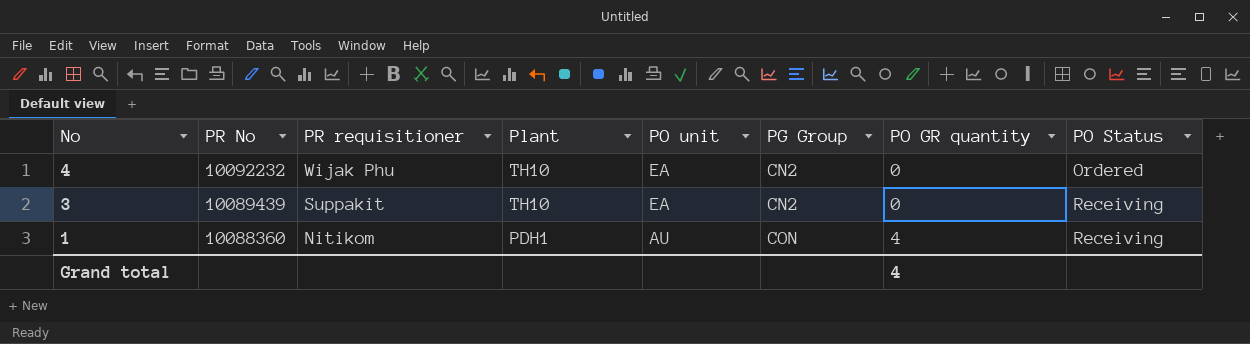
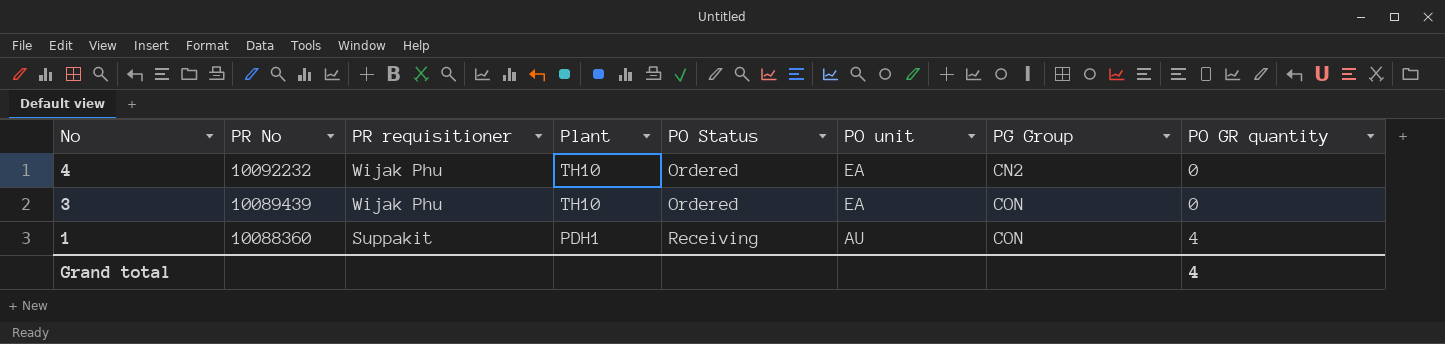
column PO Status | position: 8 -> 5
3 | PR requisitioner: Suppakit -> Wijak Phu
3 | PO Status: Receiving -> Ordered
3 | PG Group: CN2 -> CON
1 | PR requisitioner: Nitikom -> Suppakit

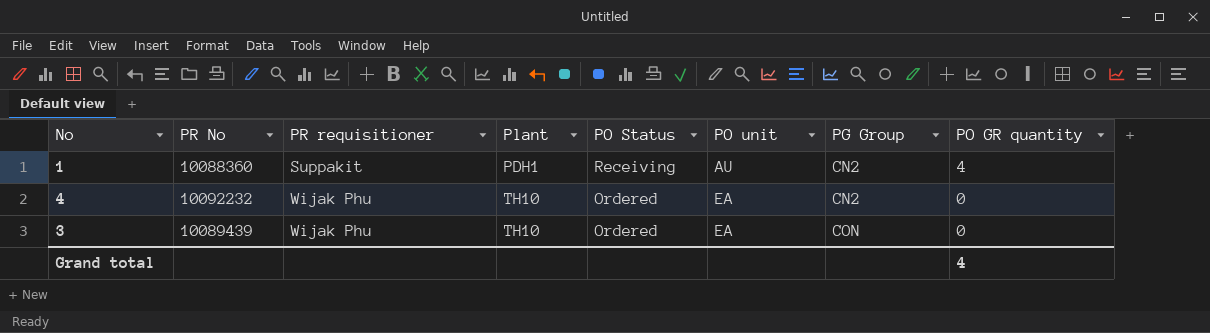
row order: No descending -> PR requisitioner ascending
1 | PG Group: CON -> CN2

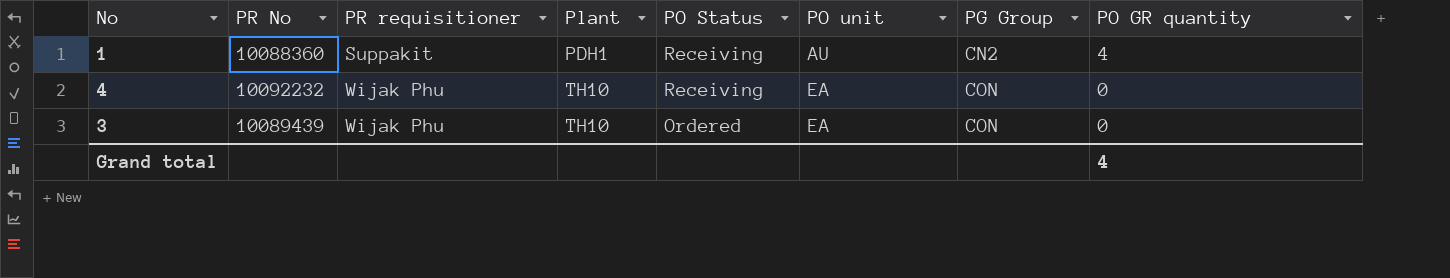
4 | PO Status: Ordered -> Receiving
4 | PG Group: CN2 -> CON

